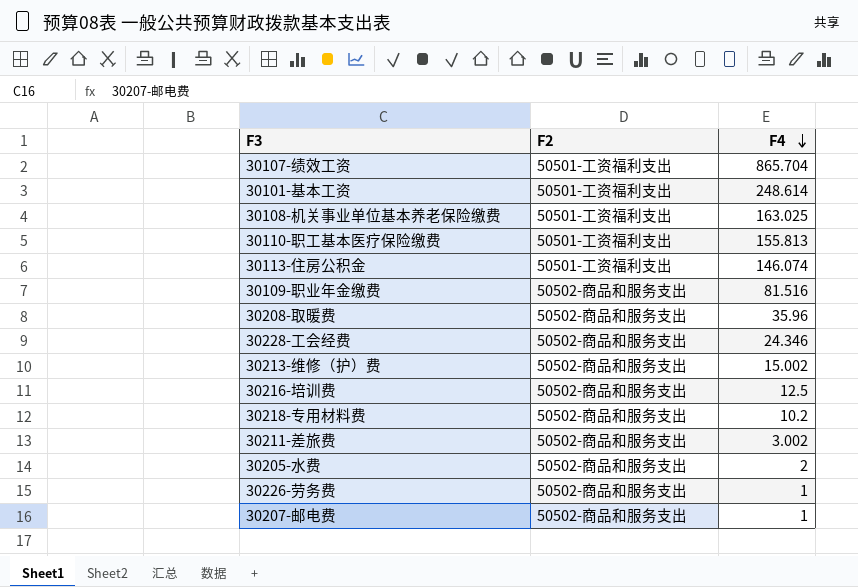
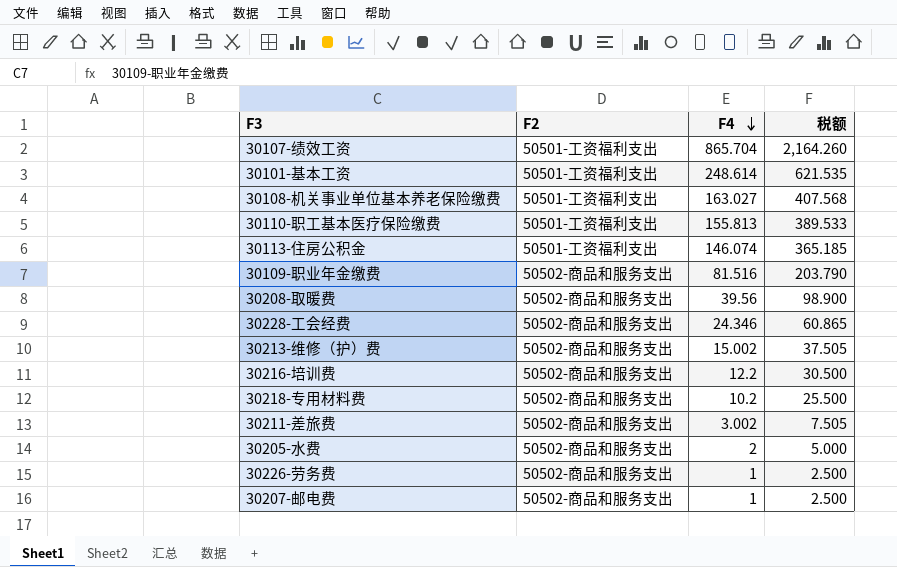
column 税额 | formula: none -> [F4] * 2.5
30108-机关事业单位基本养老保险缴费 | F4: 163.025 -> 163.027
30208-取暖费 | F4: 35.96 -> 39.56
30216-培训费 | F4: 12.5 -> 12.2

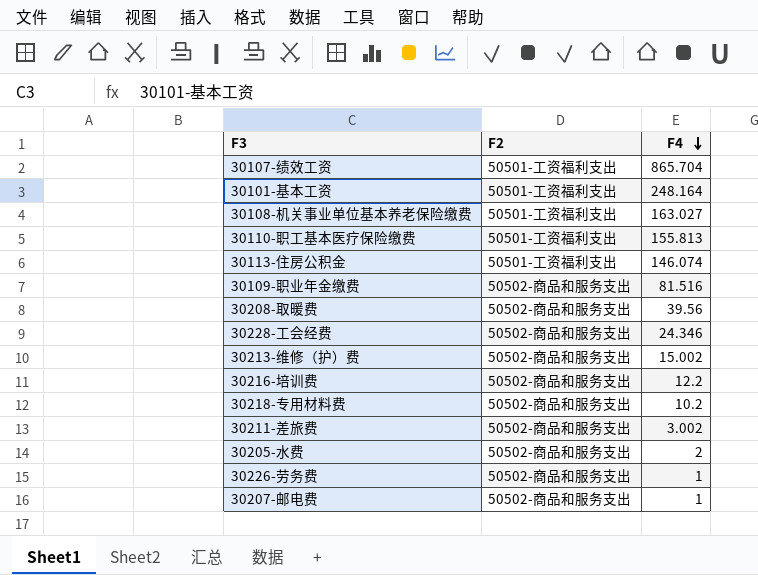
column 税额 | formula: [F4] * 2.5 -> none
30101-基本工资 | F4: 248.614 -> 248.164

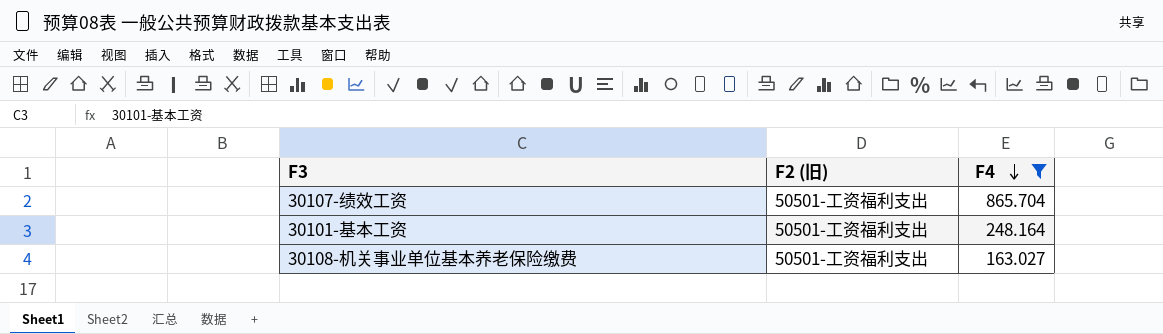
filter: none -> F4 >= 163.027
column name: F2 -> F2 (旧)

